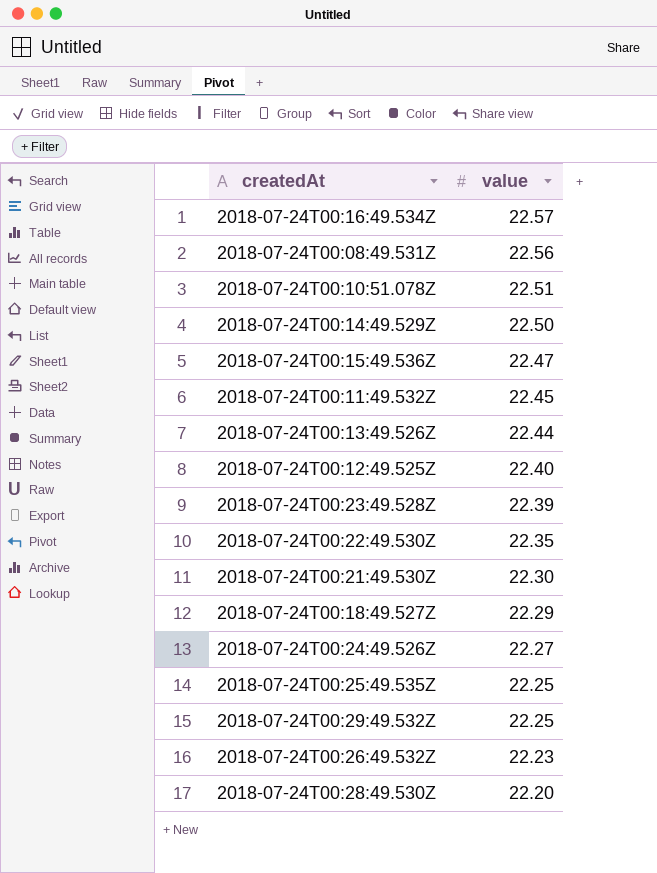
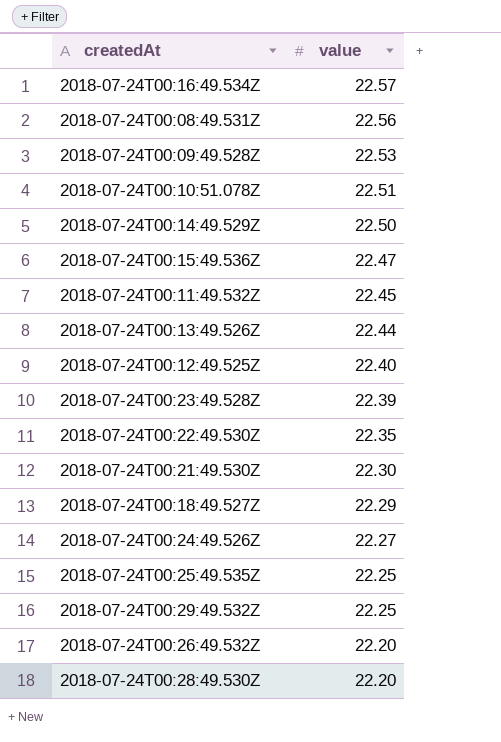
row 2018-07-24T00:09:49.528Z: none -> 22.53
2018-07-24T00:26:49.532Z | value: 22.23 -> 22.20

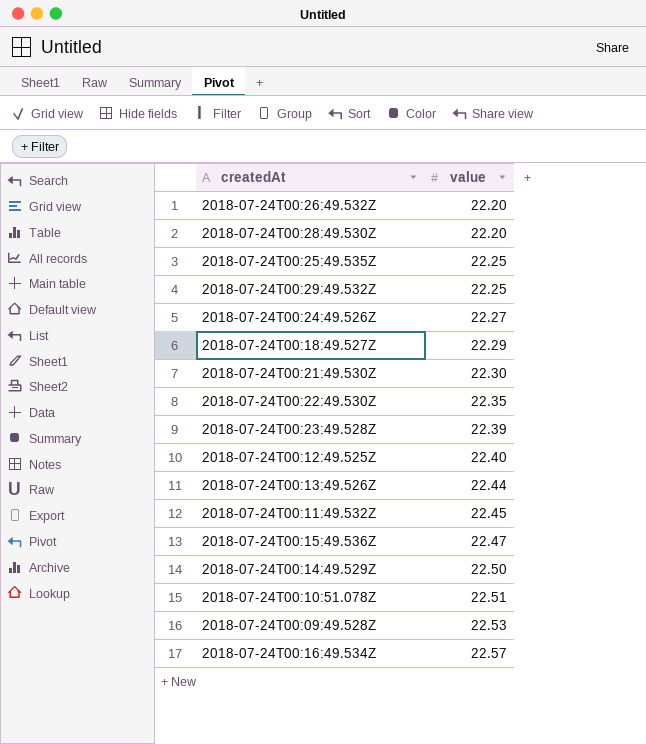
row order: value descending -> value ascending
row 2018-07-24T00:08:49.531Z: 22.56 -> none

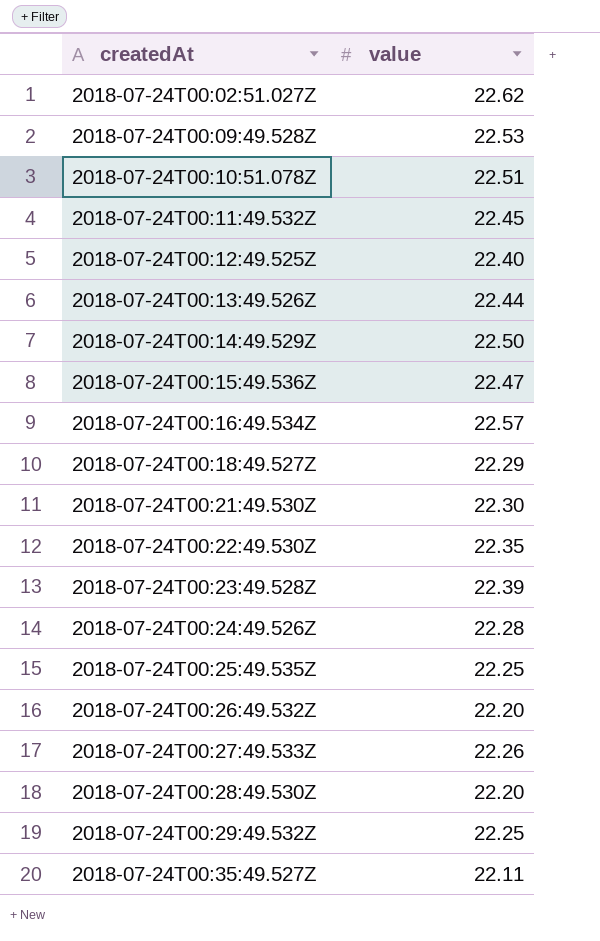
row order: value ascending -> createdAt ascending
row 2018-07-24T00:02:51.027Z: none -> 22.62
2018-07-24T00:24:49.526Z | value: 22.27 -> 22.28
row 2018-07-24T00:27:49.533Z: none -> 22.26
row 2018-07-24T00:35:49.527Z: none -> 22.11

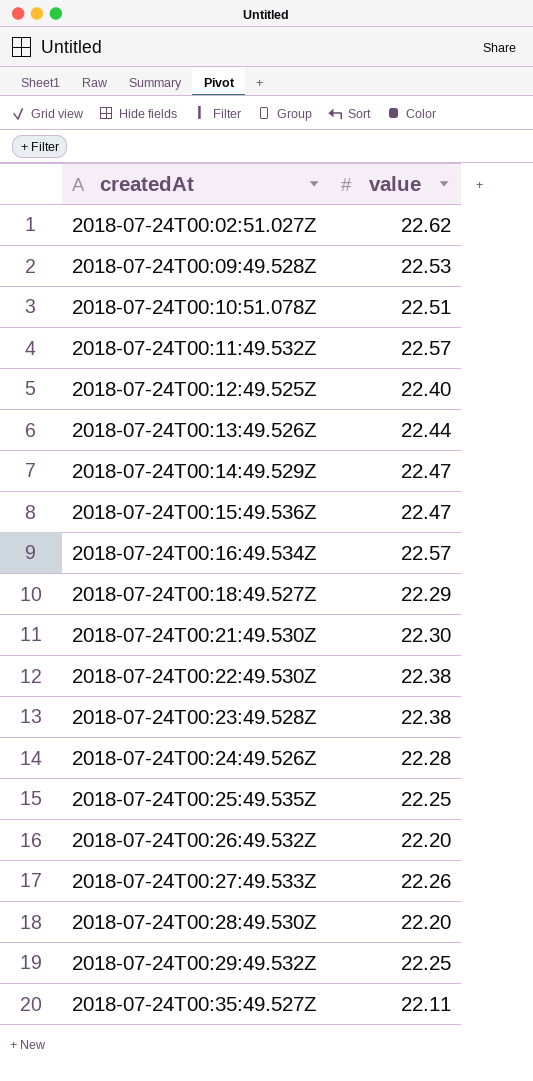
2018-07-24T00:11:49.532Z | value: 22.45 -> 22.57
2018-07-24T00:14:49.529Z | value: 22.50 -> 22.47
2018-07-24T00:22:49.530Z | value: 22.35 -> 22.38
2018-07-24T00:23:49.528Z | value: 22.39 -> 22.38

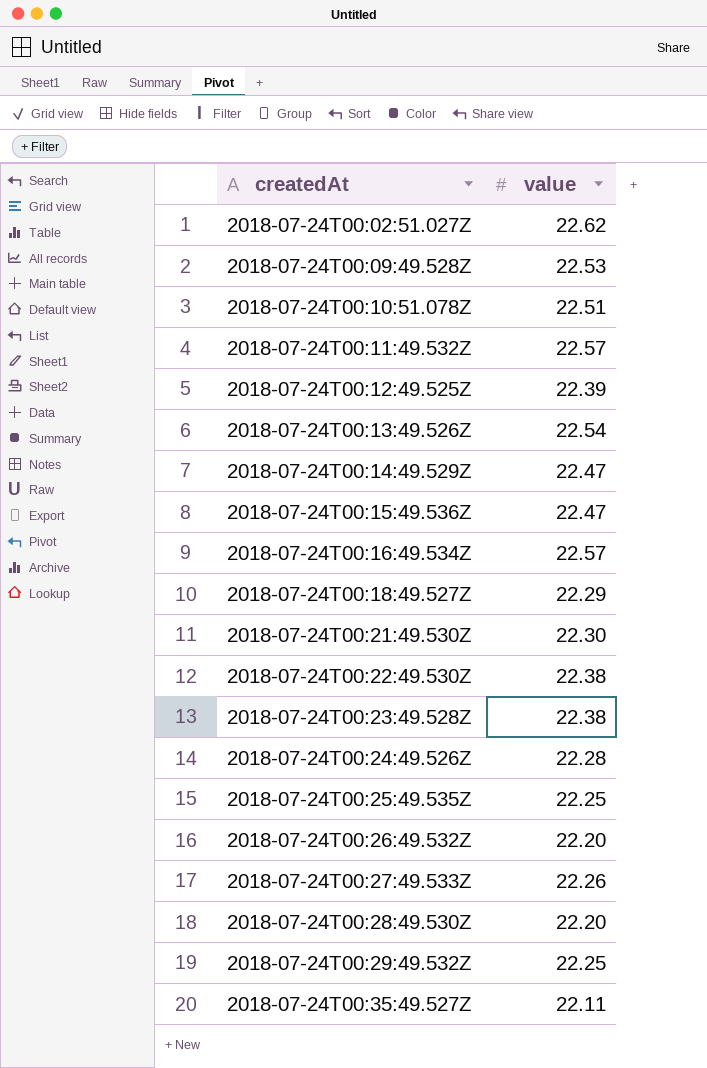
2018-07-24T00:12:49.525Z | value: 22.40 -> 22.39
2018-07-24T00:13:49.526Z | value: 22.44 -> 22.54

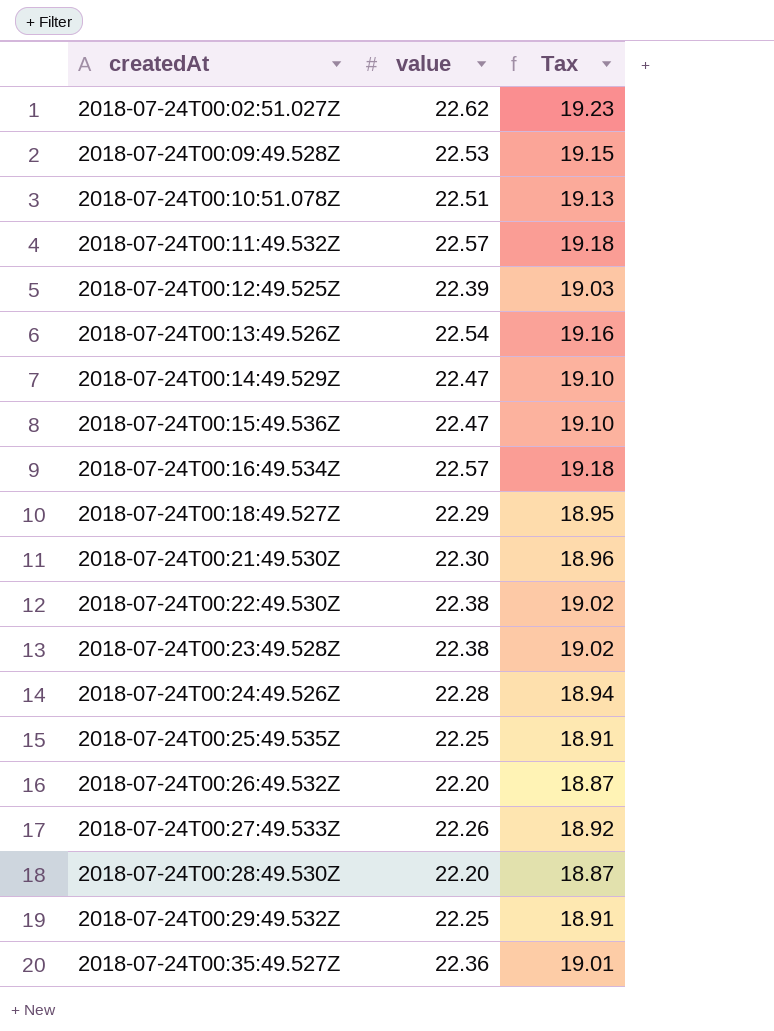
column Tax | formula: none -> [value] * 0.85
2018-07-24T00:35:49.527Z | value: 22.11 -> 22.36

